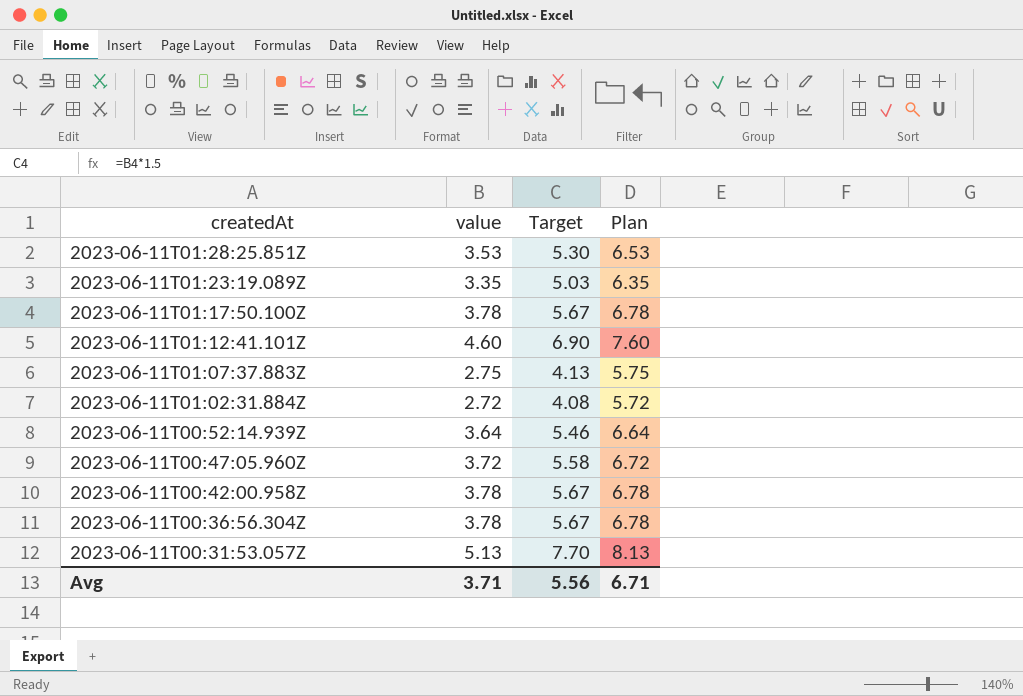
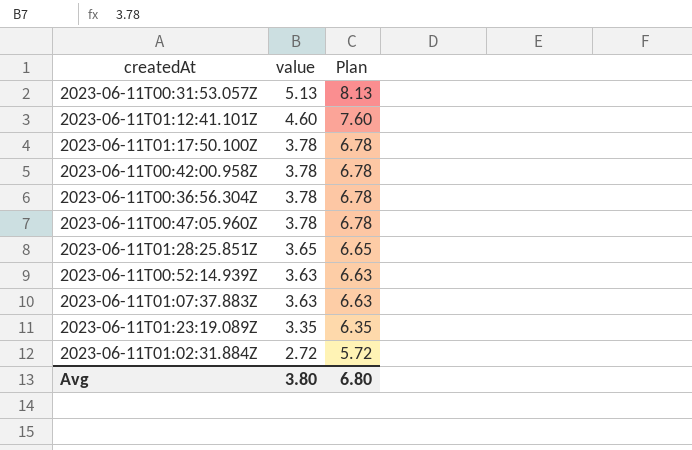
row order: createdAt descending -> value descending
column Target | formula: [value] * 1.5 -> none
2023-06-11T00:47:05.960Z | value: 3.72 -> 3.78
2023-06-11T00:47:05.960Z | Plan: 6.72 -> 6.78
2023-06-11T01:28:25.851Z | value: 3.53 -> 3.65
2023-06-11T01:28:25.851Z | Plan: 6.53 -> 6.65
2023-06-11T00:52:14.939Z | value: 3.64 -> 3.63
2023-06-11T00:52:14.939Z | Plan: 6.64 -> 6.63
2023-06-11T01:07:37.883Z | value: 2.75 -> 3.63
2023-06-11T01:07:37.883Z | Plan: 5.75 -> 6.63
Avg | value: 3.71 -> 3.80
Avg | Plan: 6.71 -> 6.80

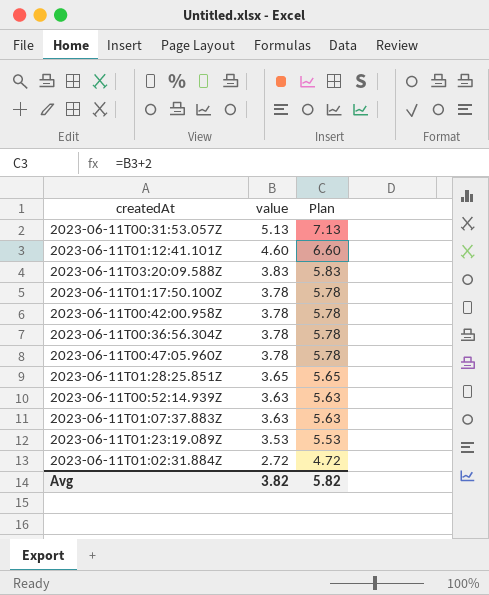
column Plan | formula: [value] + 3 -> [value] + 2
row 2023-06-11T03:20:09.588Z: none -> 3.83 | 5.83
2023-06-11T01:23:19.089Z | value: 3.35 -> 3.53
Avg | value: 3.80 -> 3.82
Avg | Plan: 6.80 -> 5.82

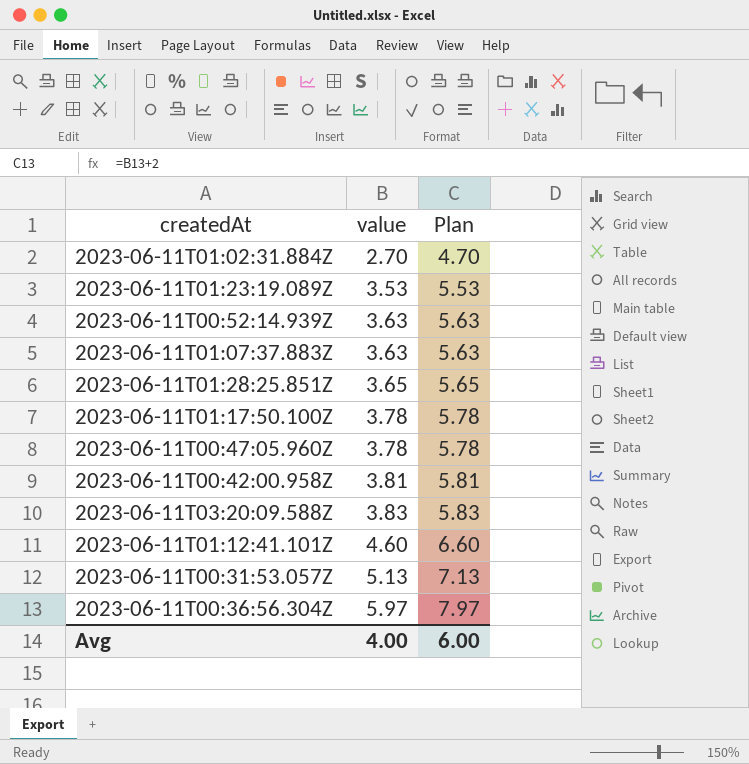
row order: value descending -> value ascending
2023-06-11T01:02:31.884Z | value: 2.72 -> 2.70
2023-06-11T01:02:31.884Z | Plan: 4.72 -> 4.70
2023-06-11T00:42:00.958Z | value: 3.78 -> 3.81
2023-06-11T00:42:00.958Z | Plan: 5.78 -> 5.81
2023-06-11T00:36:56.304Z | value: 3.78 -> 5.97
2023-06-11T00:36:56.304Z | Plan: 5.78 -> 7.97
Avg | value: 3.82 -> 4.00
Avg | Plan: 5.82 -> 6.00

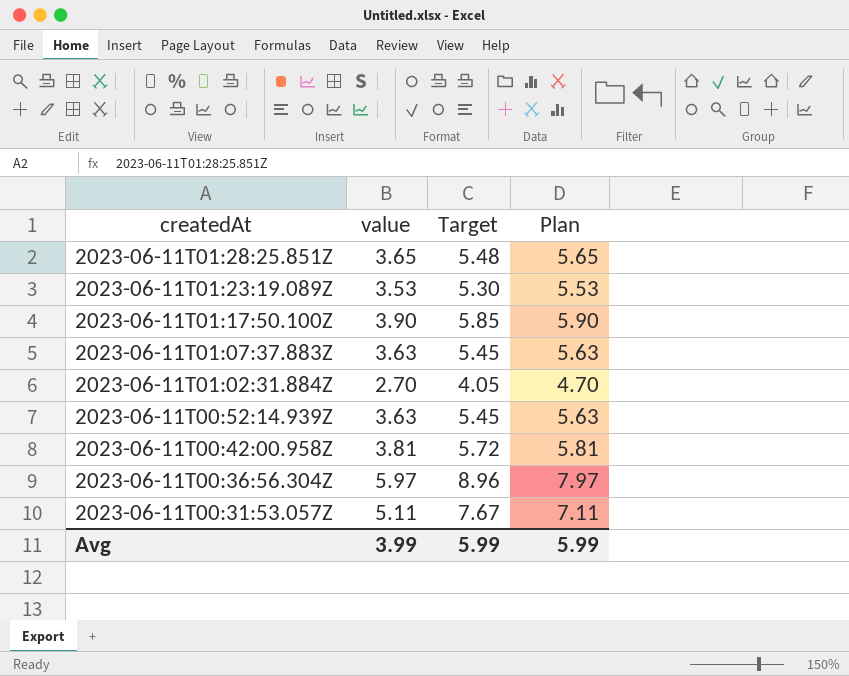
row order: value ascending -> createdAt descending
column Target | formula: none -> [value] * 1.5
row 2023-06-11T00:47:05.960Z: 3.78 | 5.78 -> none
row 2023-06-11T03:20:09.588Z: 3.83 | 5.83 -> none
row 2023-06-11T01:12:41.101Z: 4.60 | 6.60 -> none
2023-06-11T01:17:50.100Z | value: 3.78 -> 3.90
2023-06-11T01:17:50.100Z | Plan: 5.78 -> 5.90
2023-06-11T00:31:53.057Z | value: 5.13 -> 5.11
2023-06-11T00:31:53.057Z | Plan: 7.13 -> 7.11
Avg | value: 4.00 -> 3.99
Avg | Plan: 6.00 -> 5.99

